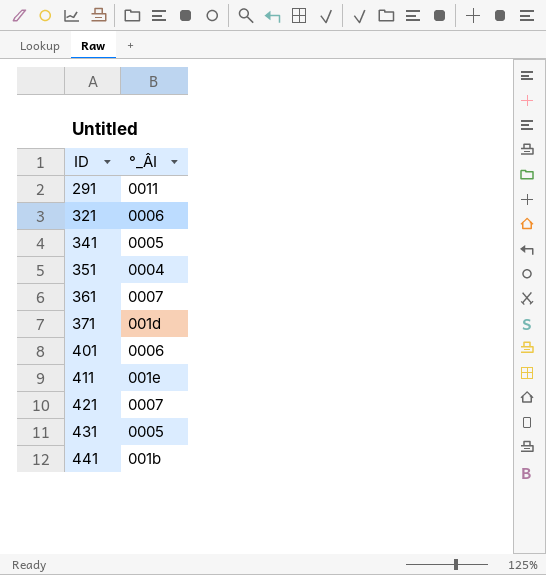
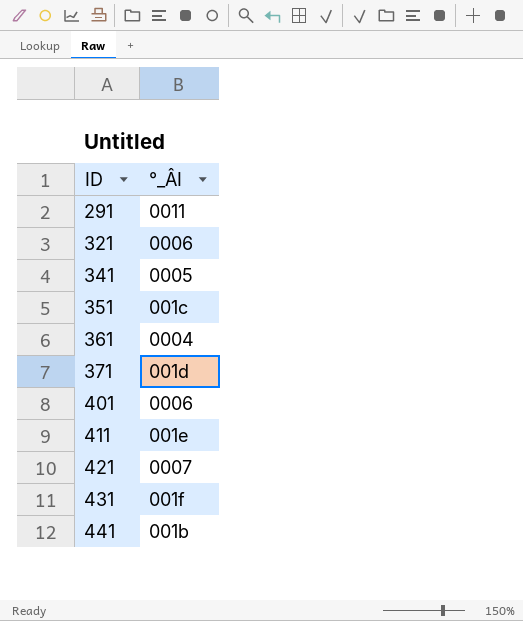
351 | °_ÂI: 0004 -> 001c
361 | °_ÂI: 0007 -> 0004
431 | °_ÂI: 0005 -> 001f

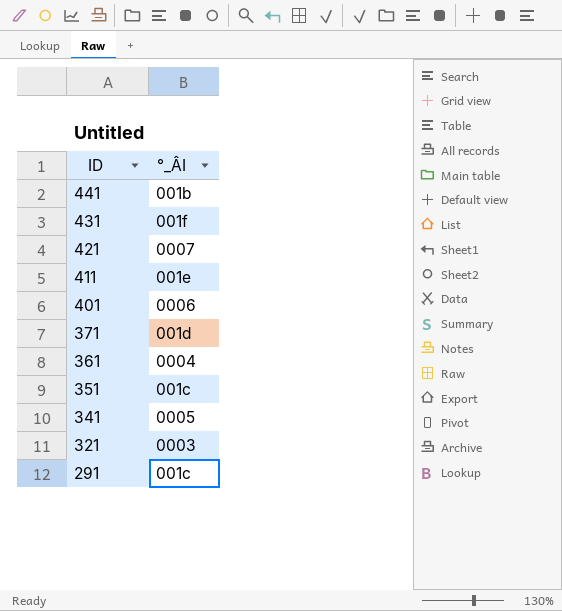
row order: ID ascending -> ID descending
321 | °_ÂI: 0006 -> 0003
291 | °_ÂI: 0011 -> 001c

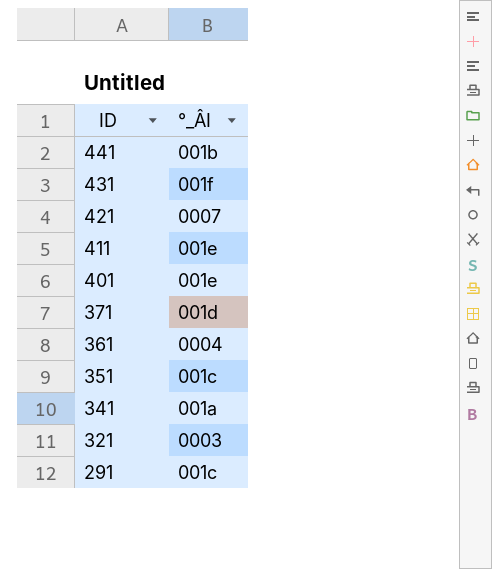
401 | °_ÂI: 0006 -> 001e
341 | °_ÂI: 0005 -> 001a

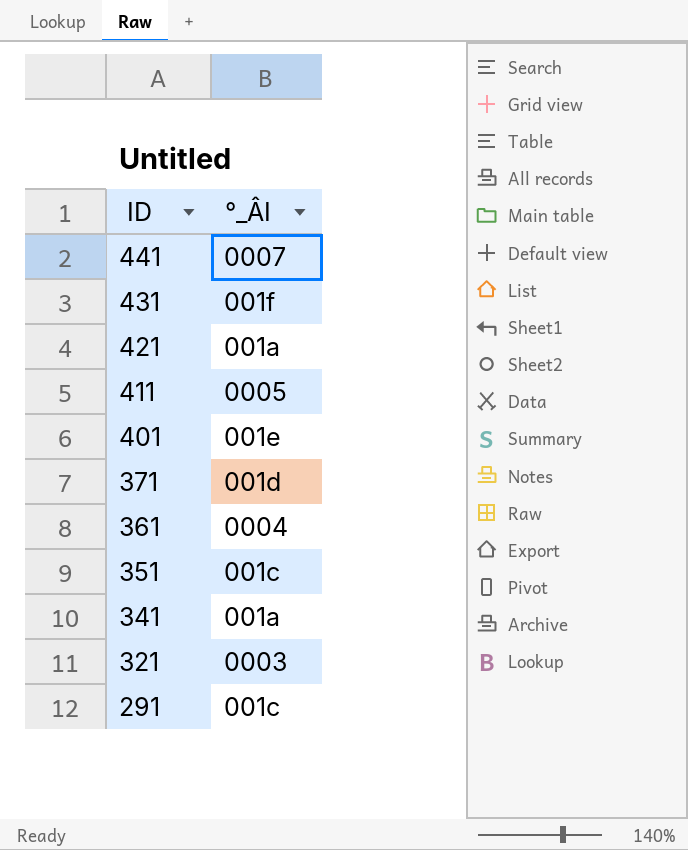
441 | °_ÂI: 001b -> 0007
421 | °_ÂI: 0007 -> 001a
411 | °_ÂI: 001e -> 0005

